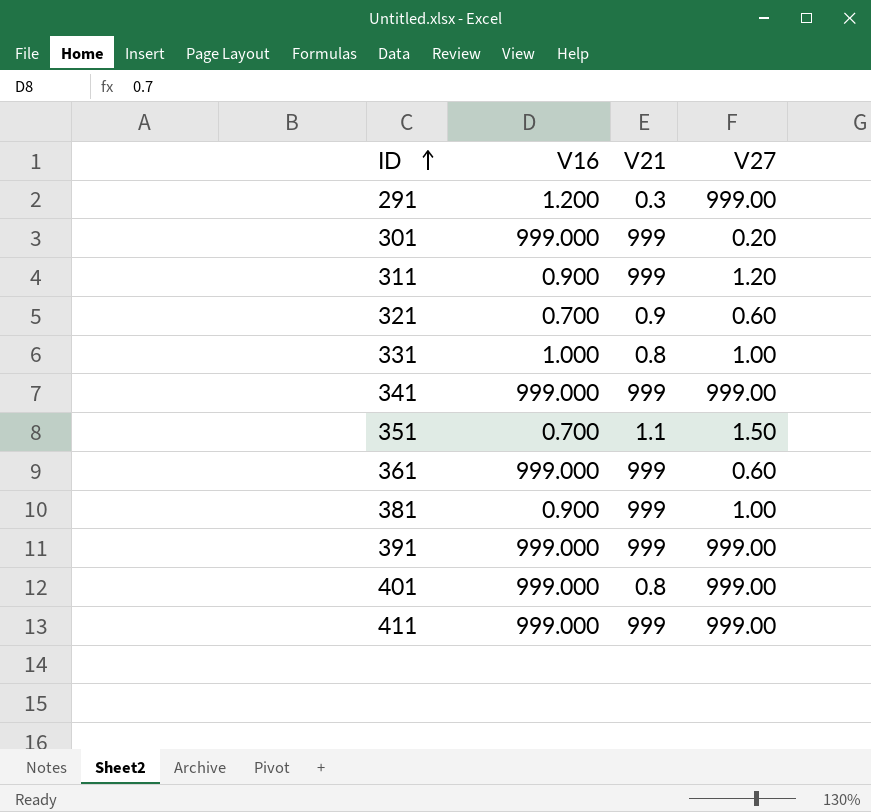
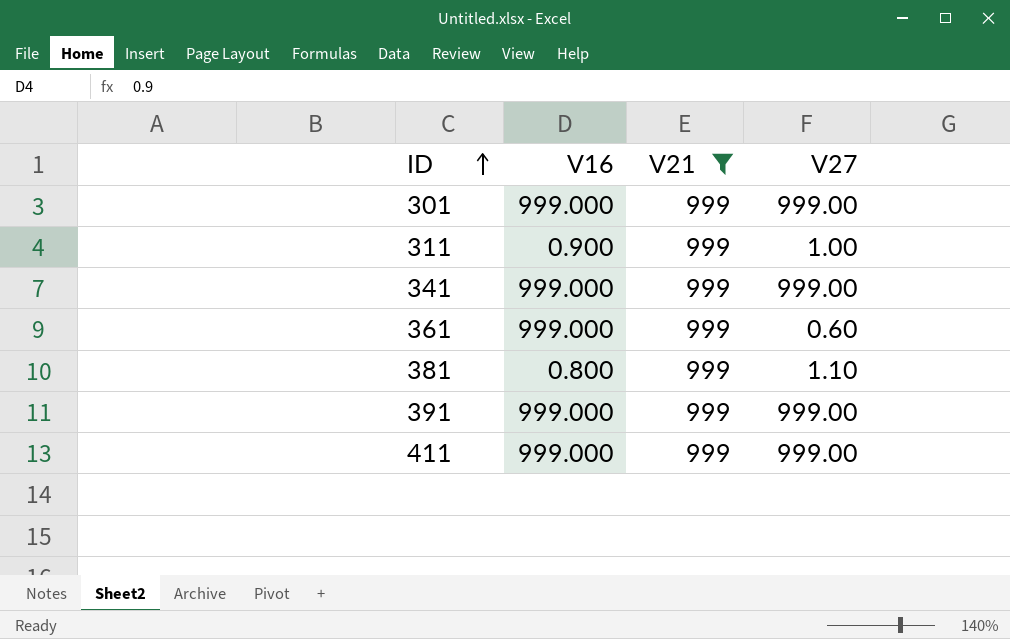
filter: none -> V21 = 999
301 | V27: 0.20 -> 999.00
311 | V27: 1.20 -> 1.00
381 | V16: 0.900 -> 0.800
381 | V27: 1.00 -> 1.10

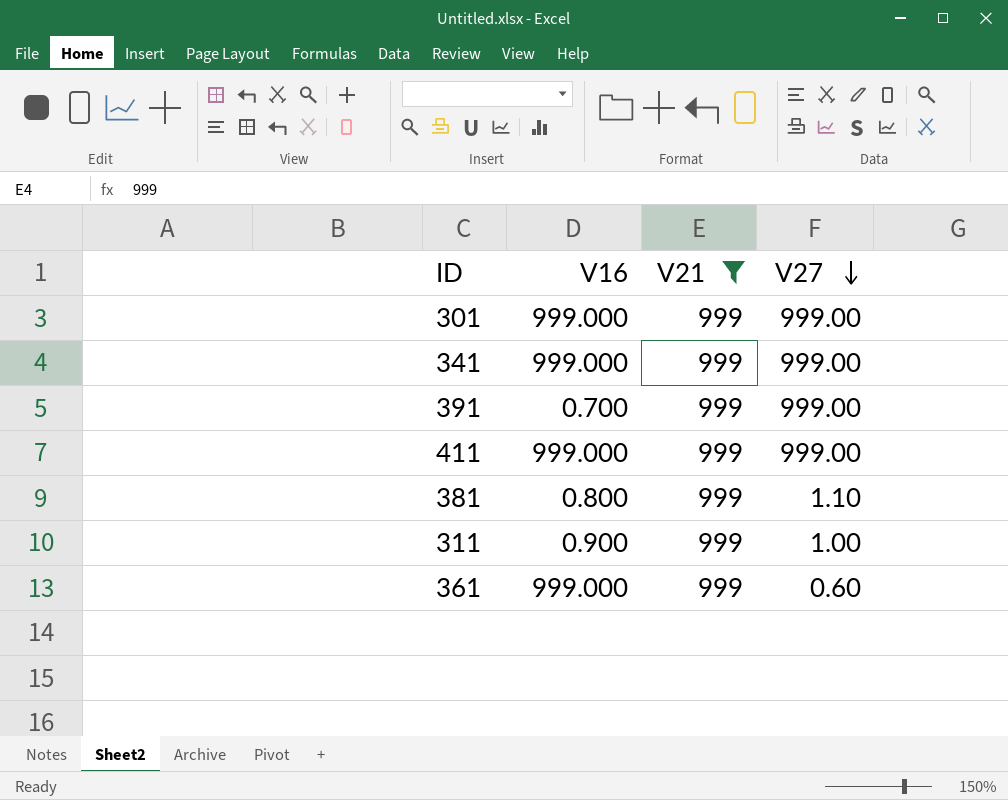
row order: ID ascending -> V27 descending
391 | V16: 999.000 -> 0.700

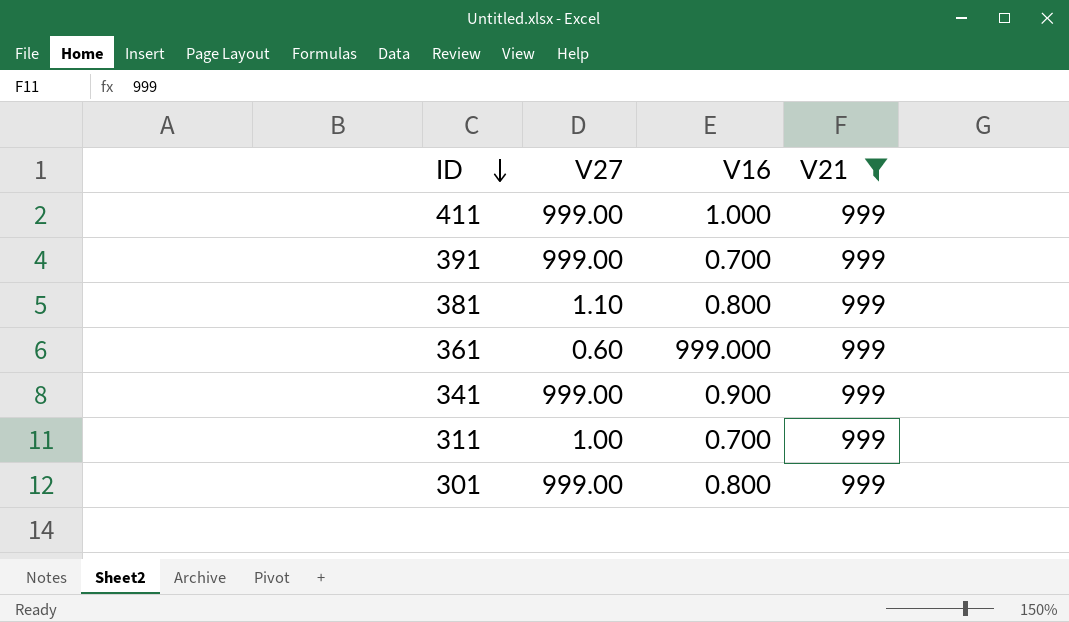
row order: V27 descending -> ID descending
column V27 | position: 4 -> 2
411 | V16: 999.000 -> 1.000
341 | V16: 999.000 -> 0.900
311 | V16: 0.900 -> 0.700
301 | V16: 999.000 -> 0.800

